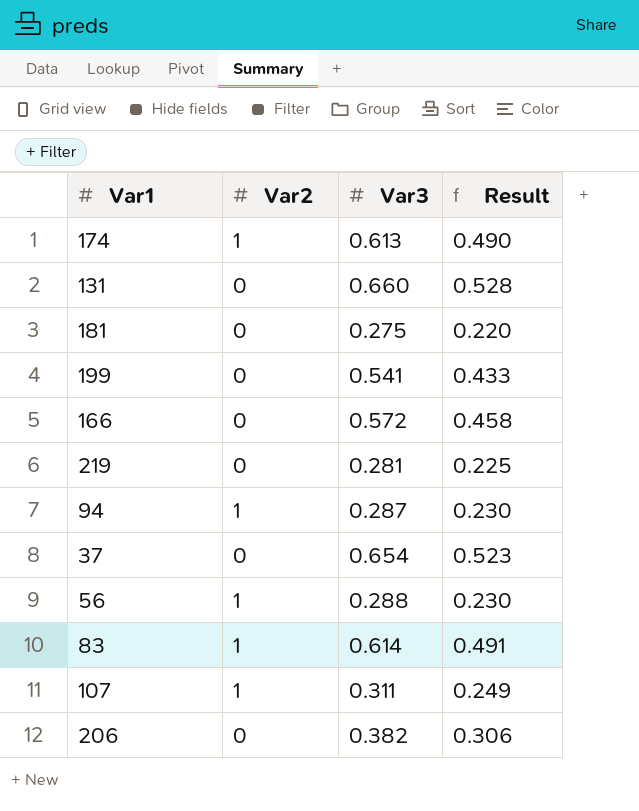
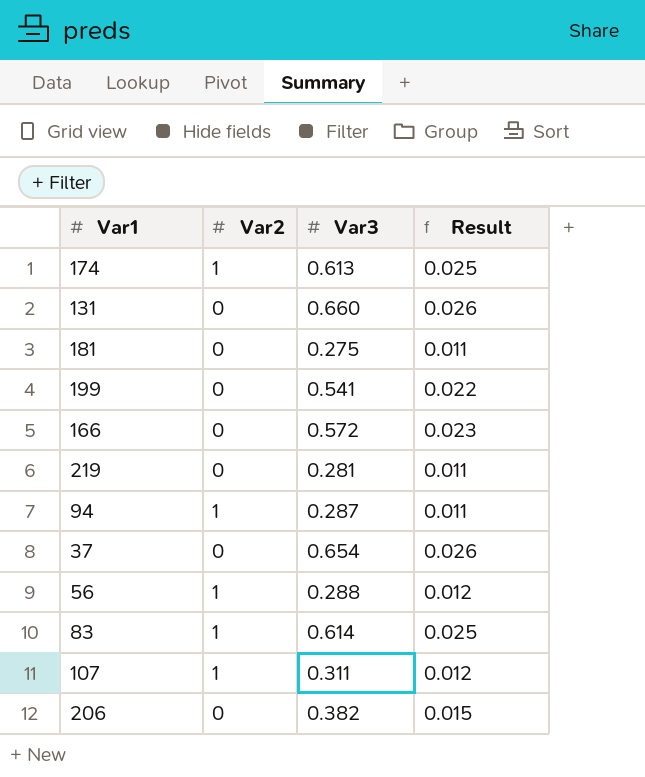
column Result | formula: [Var3] * 0.8 -> [Var3] * 0.04

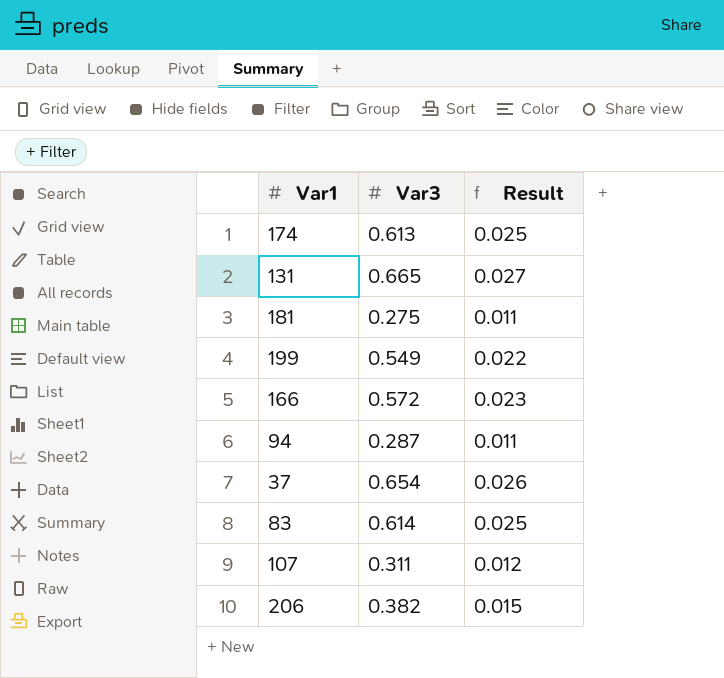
column Var2 | position: 2 -> none
row 219: 0 | 0.281 | 0.011 -> none
row 56: 1 | 0.288 | 0.012 -> none
131 | Var3: 0.660 -> 0.665
131 | Result: 0.026 -> 0.027
199 | Var3: 0.541 -> 0.549

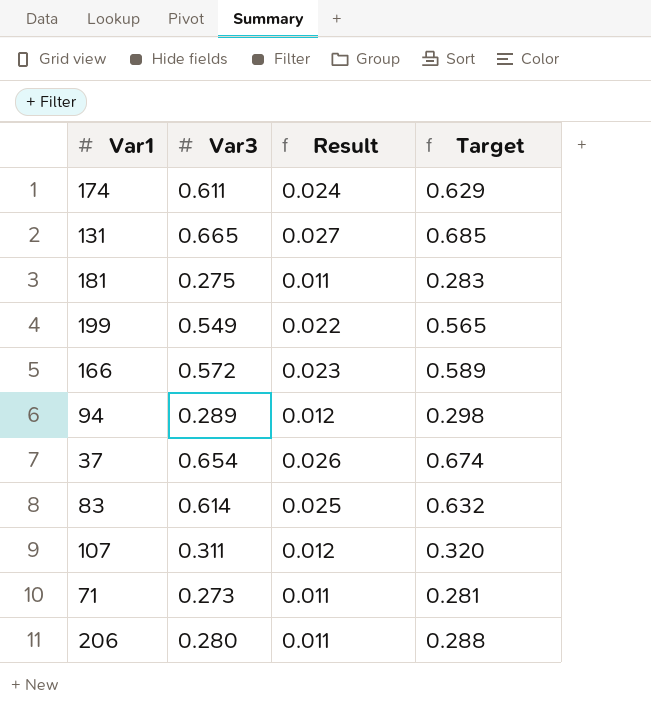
column Target | formula: none -> [Var3] * 1.03
174 | Var3: 0.613 -> 0.611
174 | Result: 0.025 -> 0.024
94 | Var3: 0.287 -> 0.289
94 | Result: 0.011 -> 0.012
row 71: none -> 0.273 | 0.011 | 0.281
206 | Var3: 0.382 -> 0.280
206 | Result: 0.015 -> 0.011

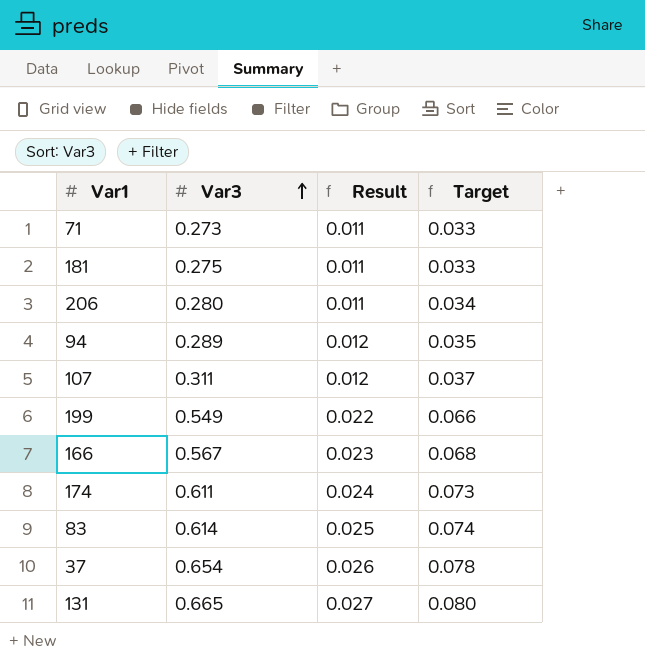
row order: none -> Var3 ascending
column Target | formula: [Var3] * 1.03 -> [Var3] * 0.12
166 | Var3: 0.572 -> 0.567

